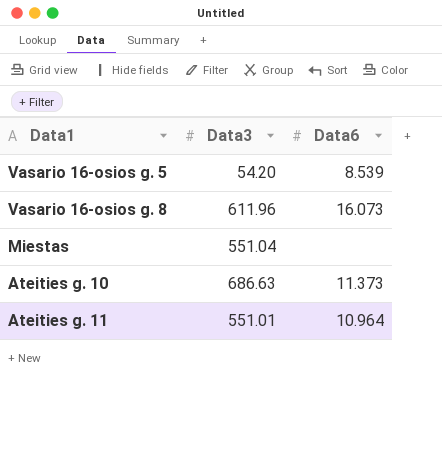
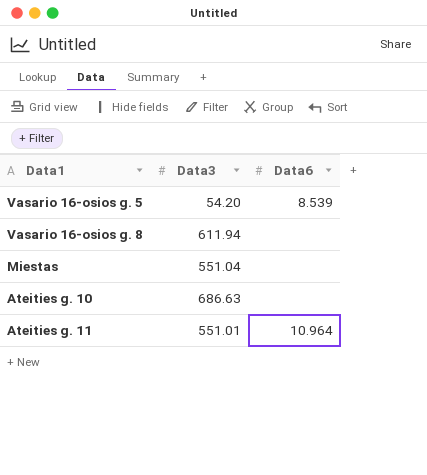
Vasario 16-osios g. 8 | Data3: 611.96 -> 611.94
Vasario 16-osios g. 8 | Data6: 16.073 -> none
Ateities g. 10 | Data6: 11.373 -> none

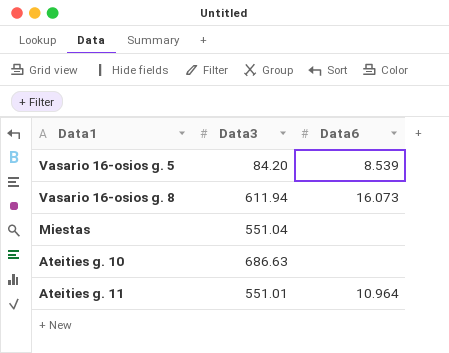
Vasario 16-osios g. 5 | Data3: 54.20 -> 84.20
Vasario 16-osios g. 8 | Data6: none -> 16.073

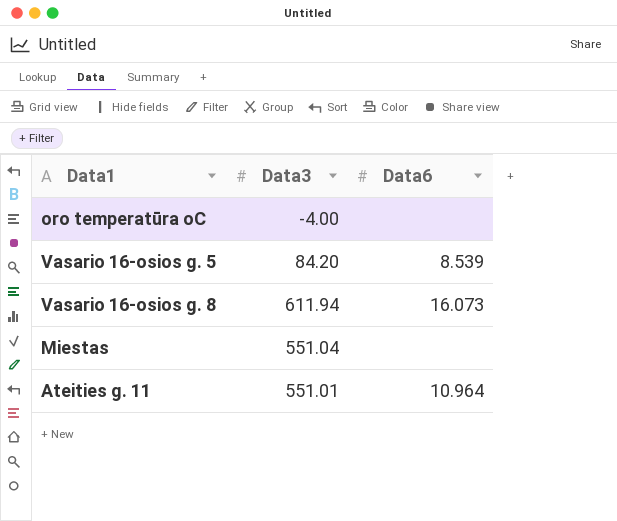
row Ateities g. 10: 686.63 | none -> none
row oro temperatūra oC: none -> -4.00 | none

